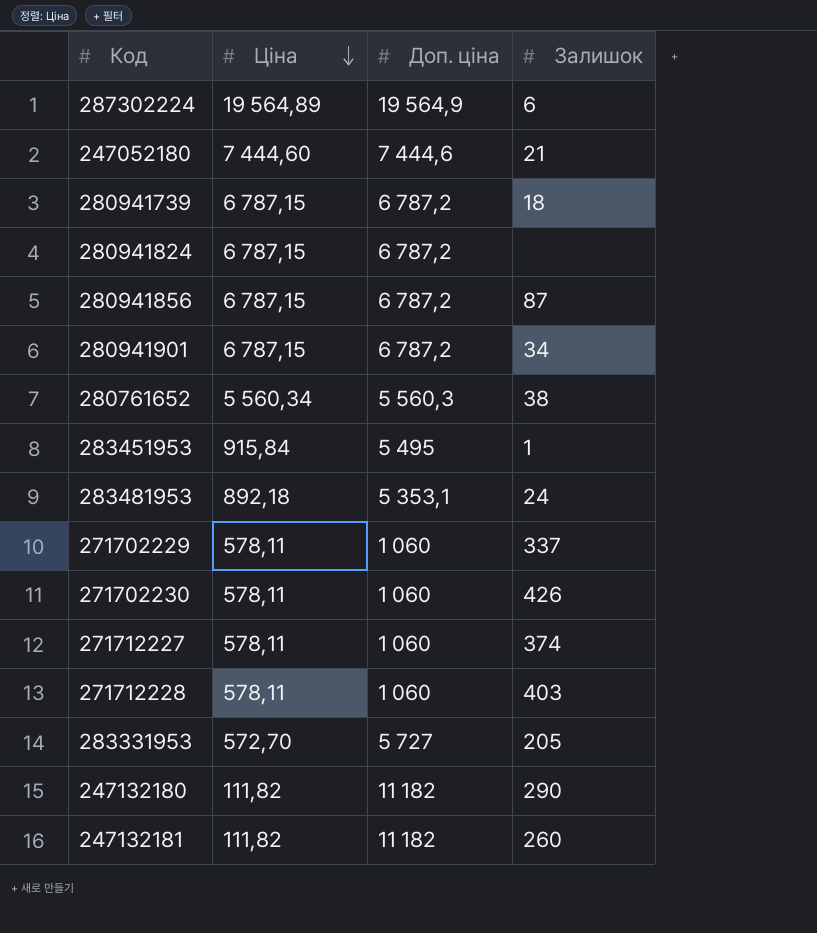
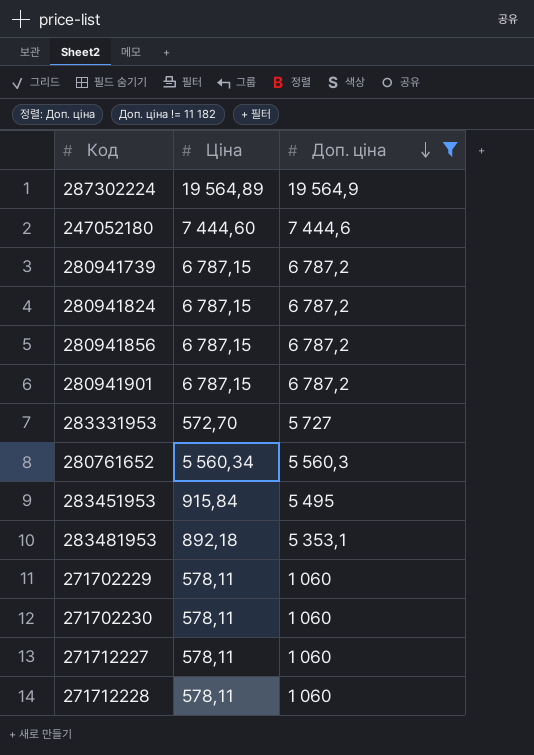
filter: none -> Доп. ціна != 11 182
row order: Ціна descending -> Доп. ціна descending
column Залишок | position: 4 -> none

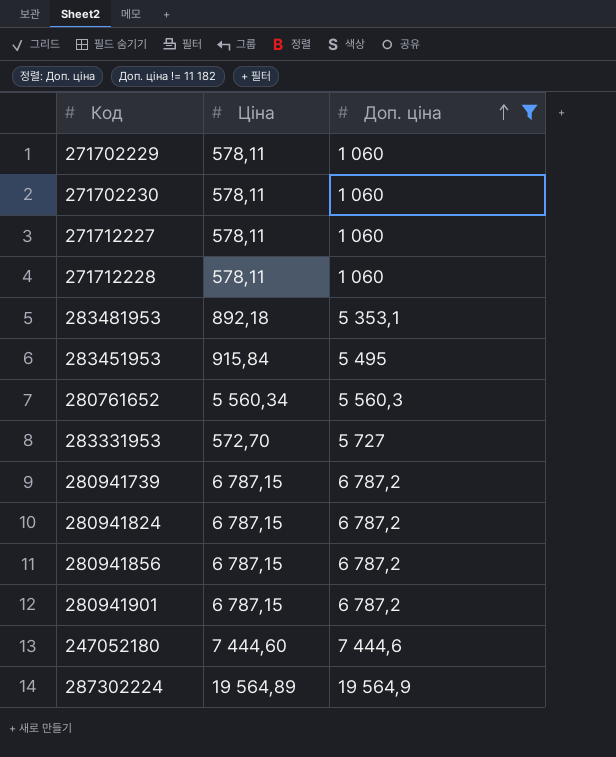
row order: Доп. ціна descending -> Доп. ціна ascending

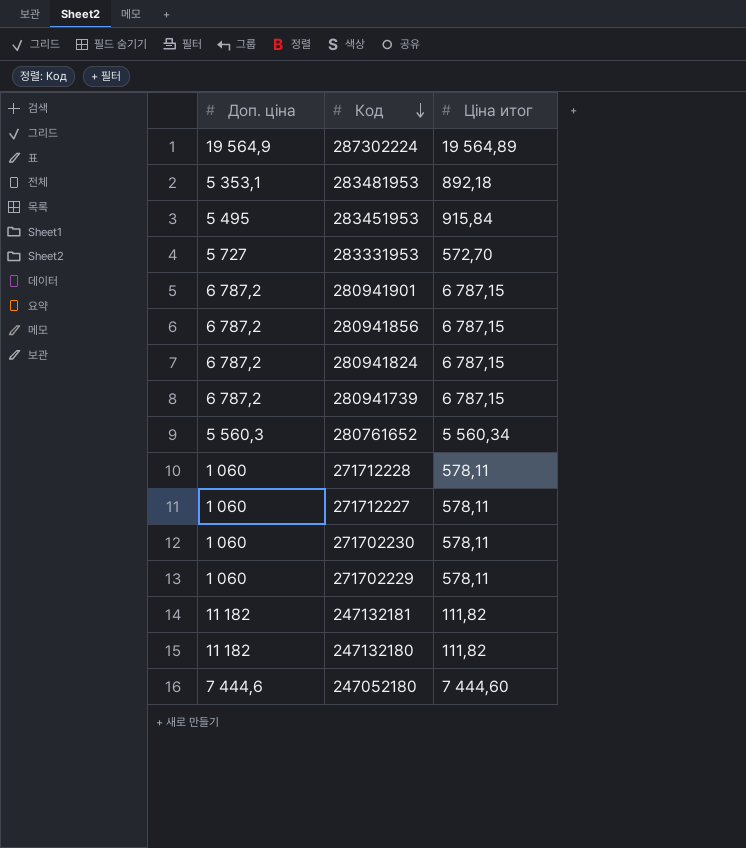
filter: Доп. ціна != 11 182 -> none
row order: Доп. ціна ascending -> Код descending
column Доп. ціна | position: 3 -> 1
column name: Ціна -> Ціна итог

